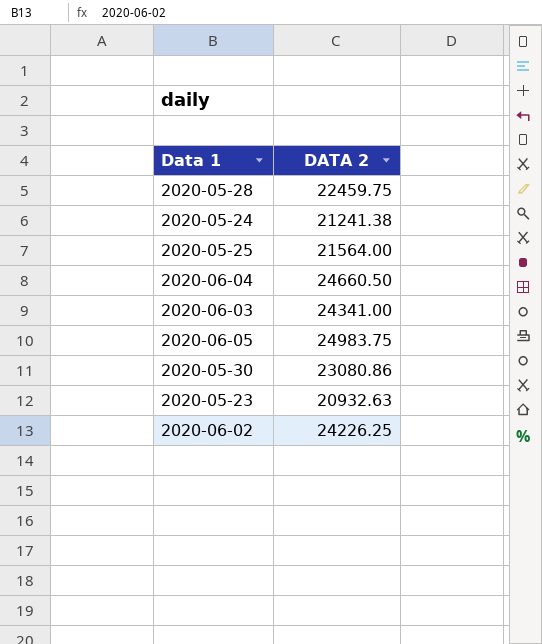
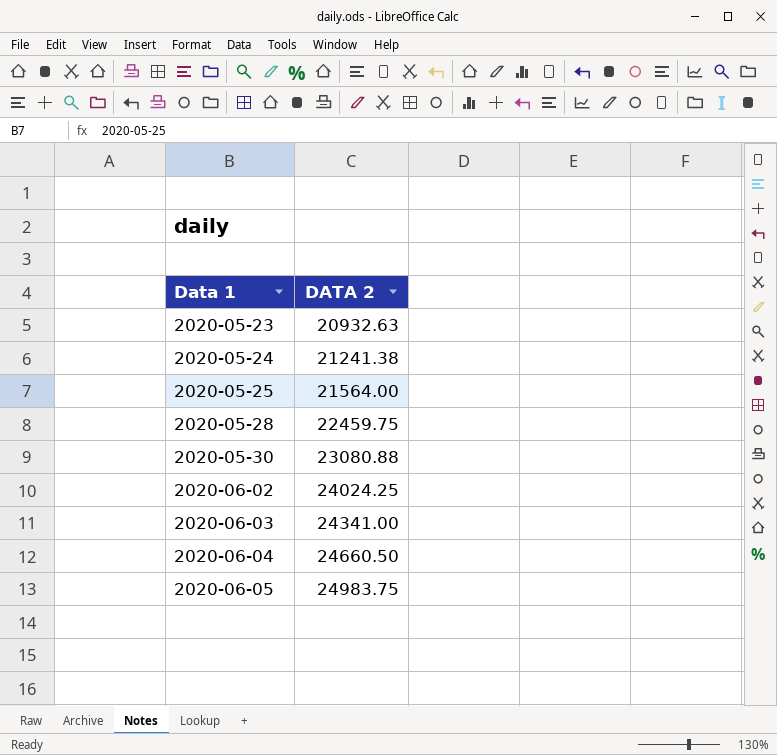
row order: none -> Data 1 ascending
2020-05-30 | DATA 2: 23080.86 -> 23080.88
2020-06-02 | DATA 2: 24226.25 -> 24024.25

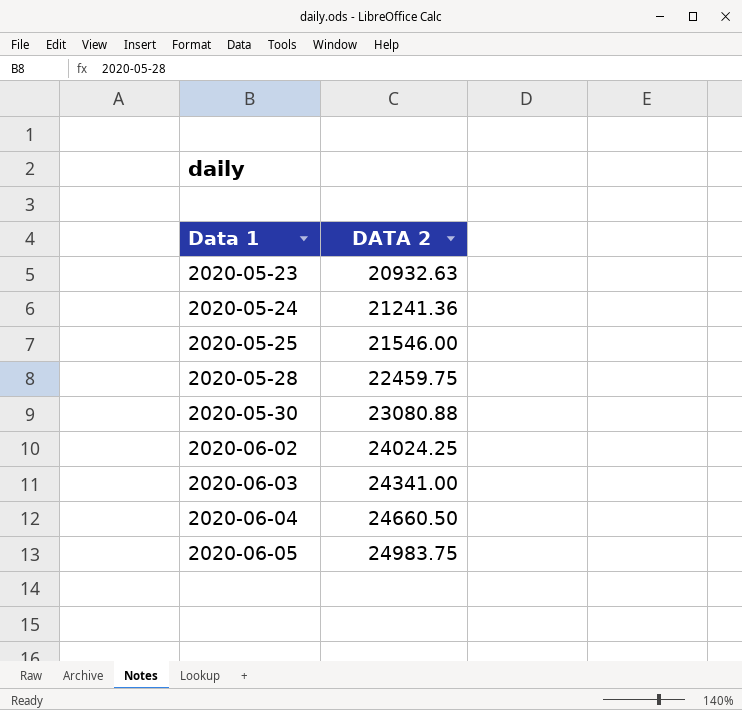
2020-05-24 | DATA 2: 21241.38 -> 21241.36
2020-05-25 | DATA 2: 21564.00 -> 21546.00

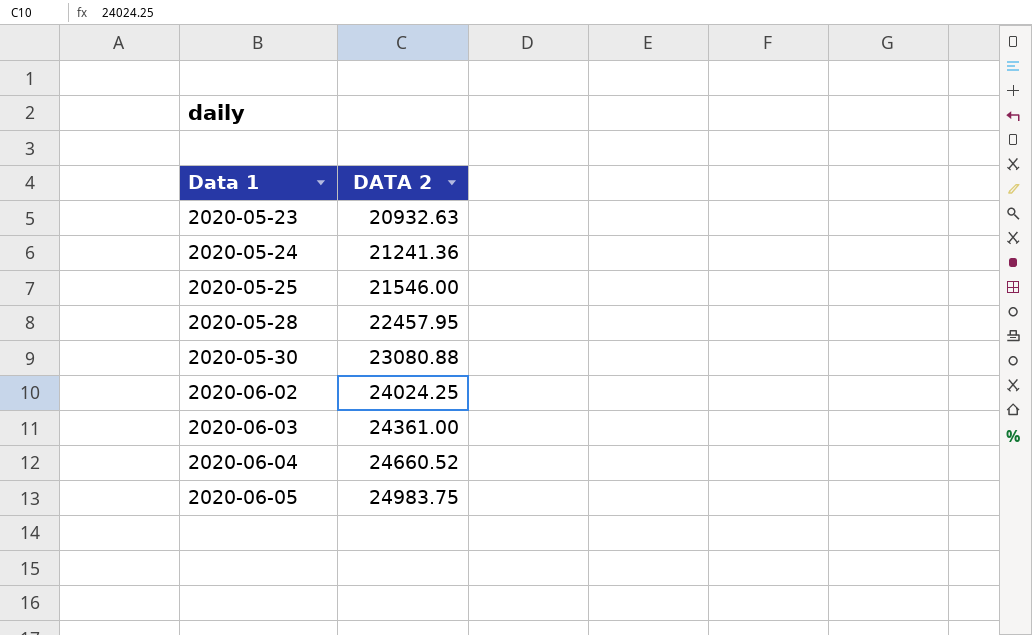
2020-05-28 | DATA 2: 22459.75 -> 22457.95
2020-06-03 | DATA 2: 24341.00 -> 24361.00
2020-06-04 | DATA 2: 24660.50 -> 24660.52

